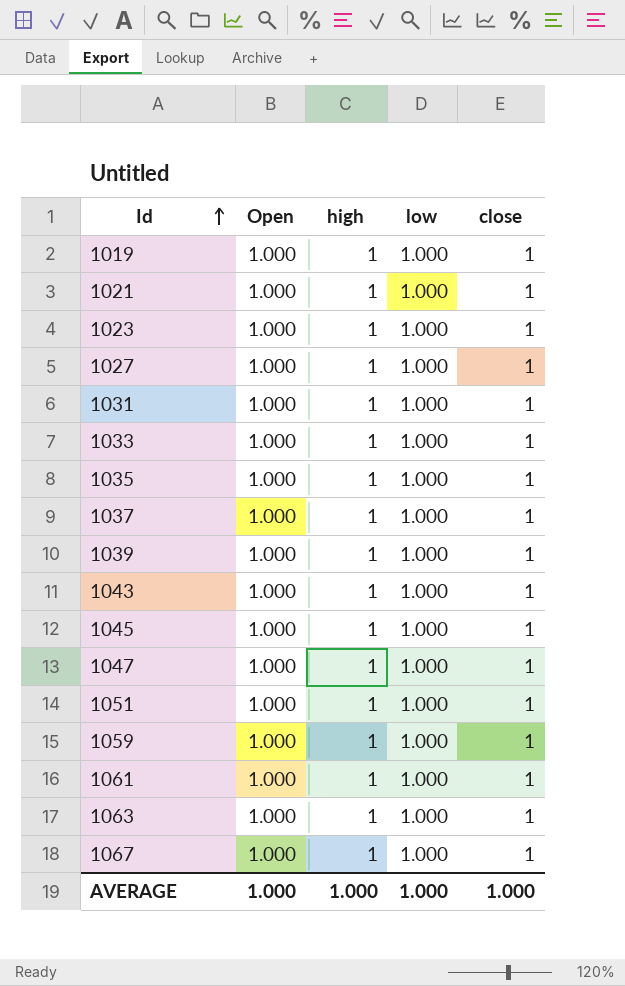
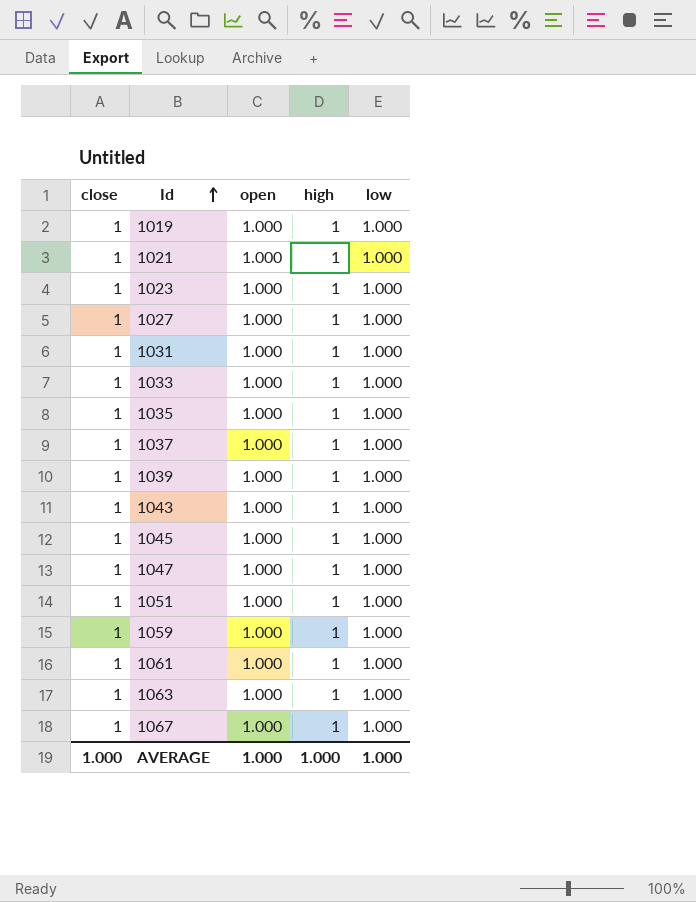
column close | position: 5 -> 1
column name: Open -> open

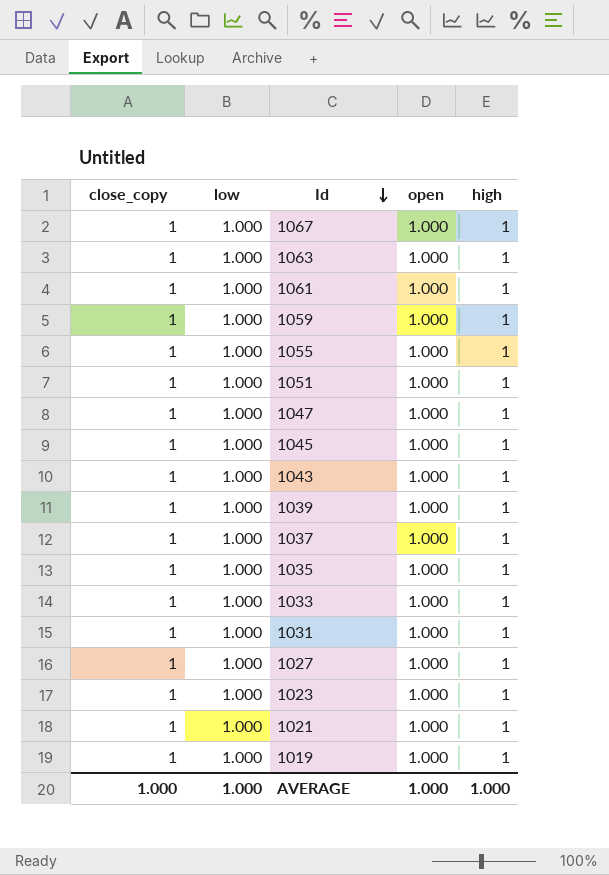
row order: Id ascending -> Id descending
column name: close -> close_copy
column low | position: 5 -> 2
row 1055: none -> 1 | 1.000 | 1.000 | 1

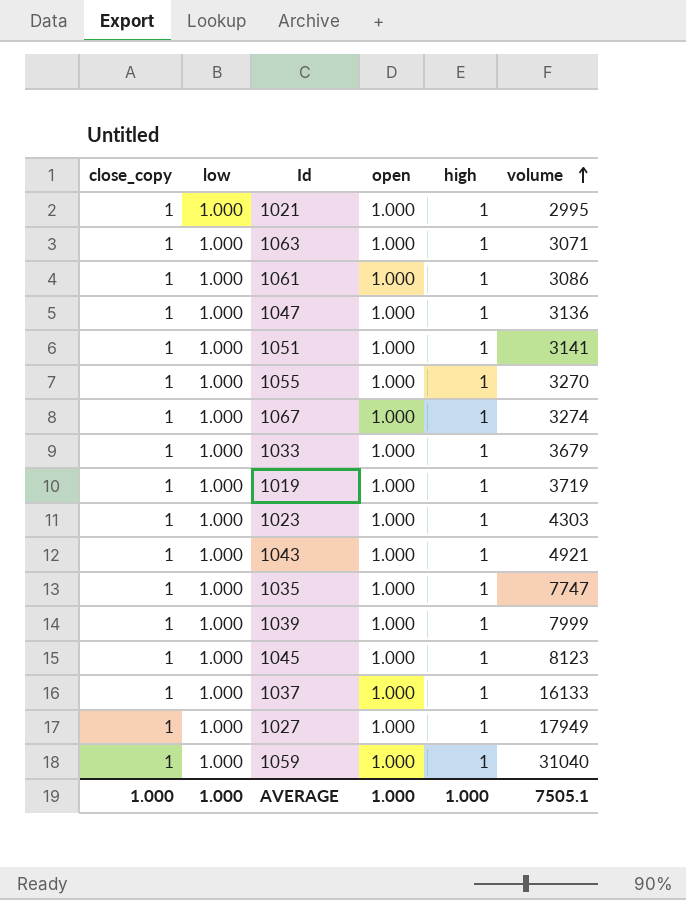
row order: Id descending -> volume ascending
column volume | position: none -> 6
row 1031: 1 | 1.000 | 1.000 | 1 -> none

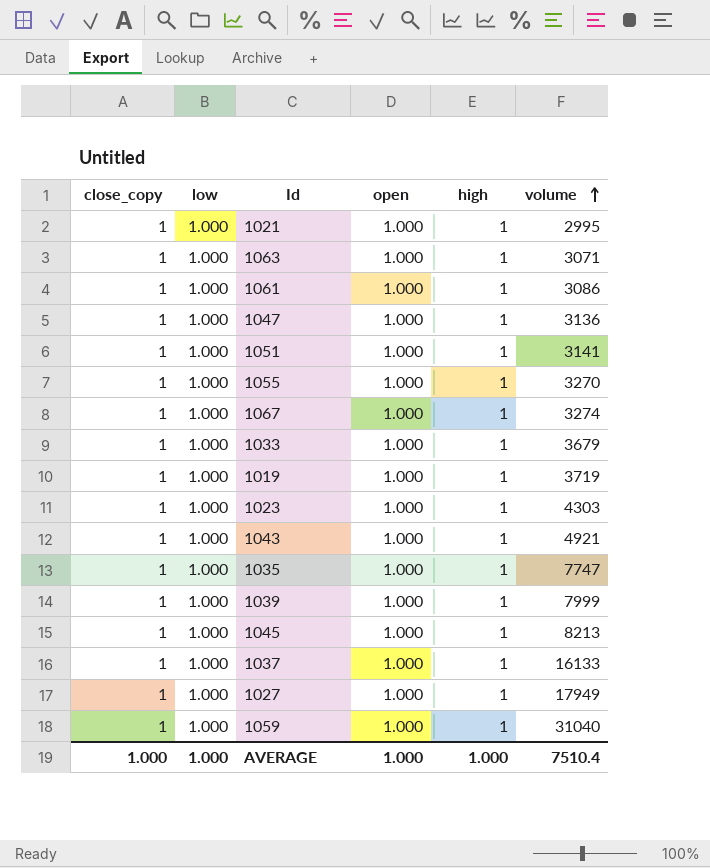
1045 | volume: 8123 -> 8213
AVERAGE | volume: 7505.1 -> 7510.4

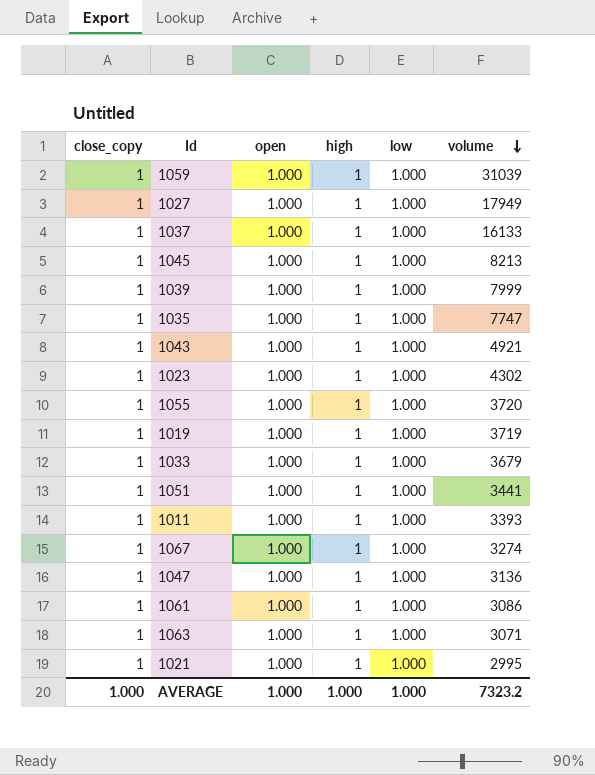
row order: volume ascending -> volume descending
column low | position: 2 -> 5
1059 | volume: 31040 -> 31039
1023 | volume: 4303 -> 4302
1055 | volume: 3270 -> 3720
1051 | volume: 3141 -> 3441
row 1011: none -> 1 | 1.000 | 1 | 1.000 | 3393
AVERAGE | volume: 7510.4 -> 7323.2

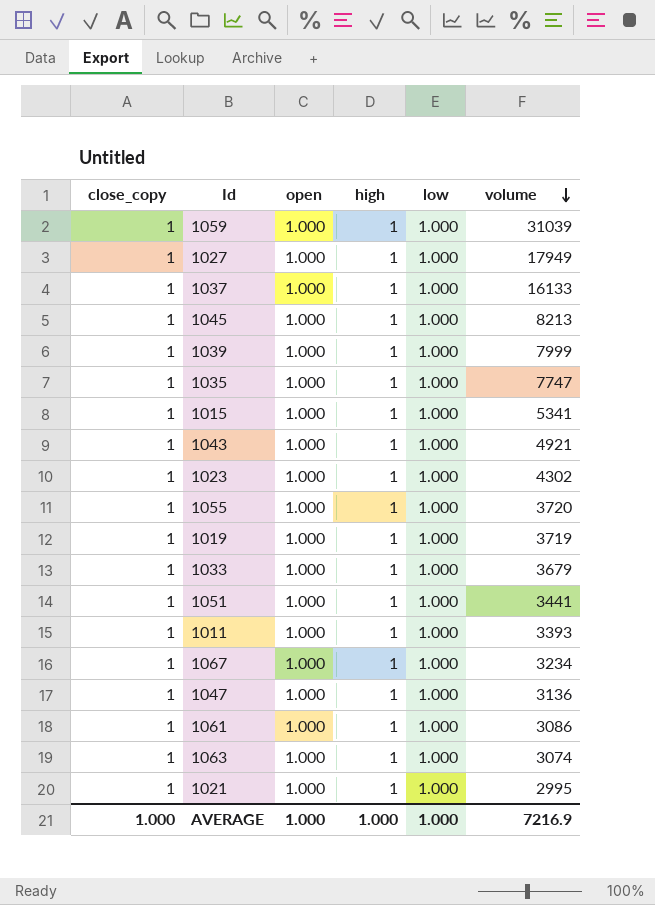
row 1015: none -> 1 | 1.000 | 1 | 1.000 | 5341
1067 | volume: 3274 -> 3234
1063 | volume: 3071 -> 3074
AVERAGE | volume: 7323.2 -> 7216.9

